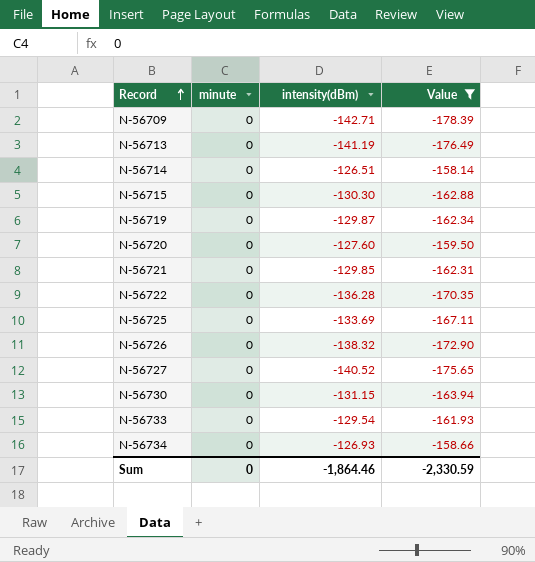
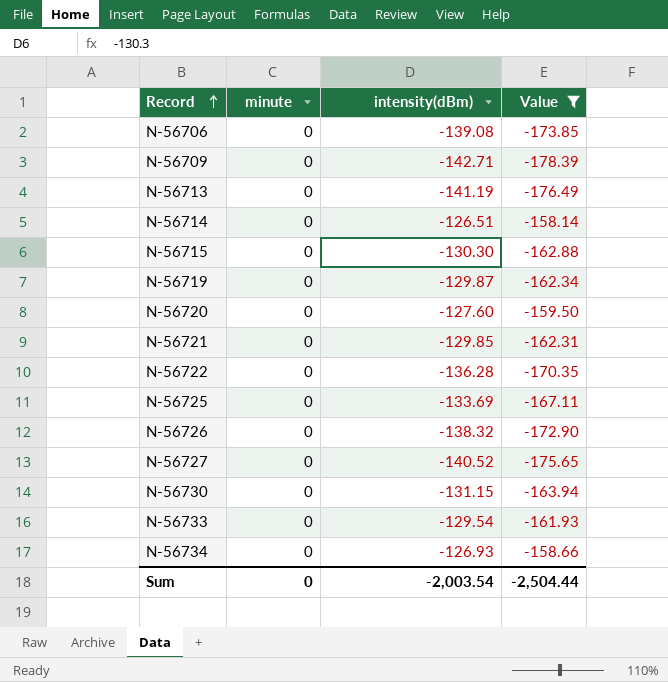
row N-56706: none -> 0 | -139.08 | -173.85
Sum | intensity(dBm): -1,864.46 -> -2,003.54
Sum | Value: -2,330.59 -> -2,504.44

